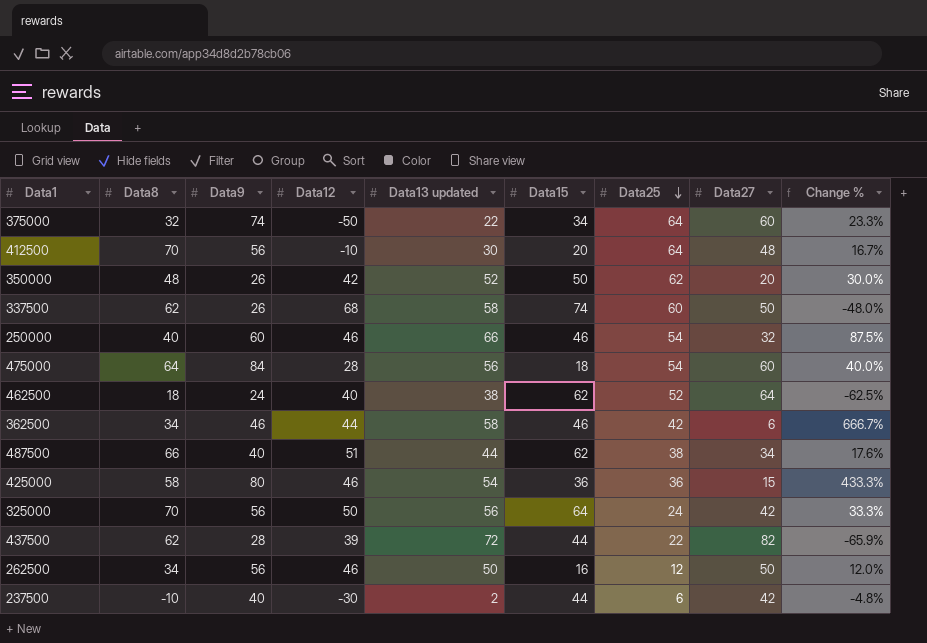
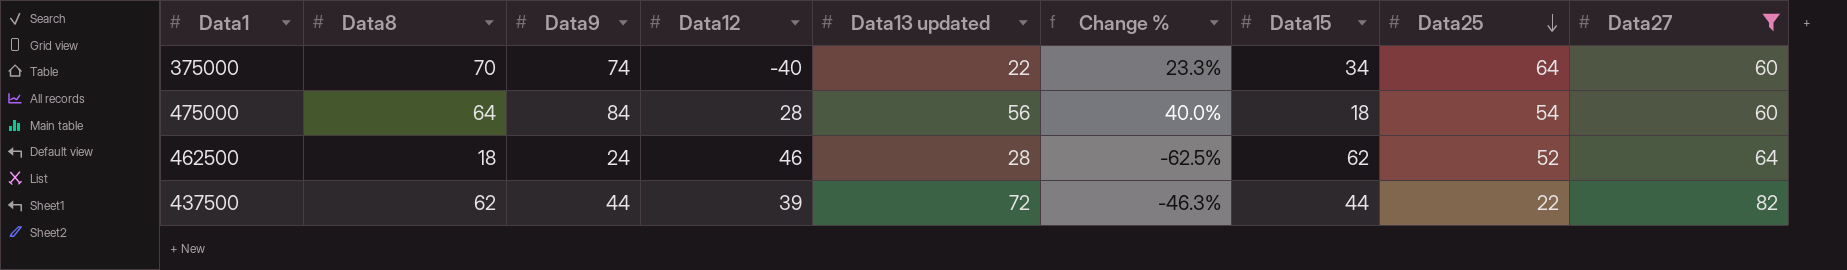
filter: none -> Data27 >= 60
column Change % | position: 9 -> 6
375000 | Data8: 32 -> 70
375000 | Data12: -50 -> -40
462500 | Data12: 40 -> 46
462500 | Data13 updated: 38 -> 28
437500 | Data9: 28 -> 44
437500 | Change %: -65.9% -> -46.3%

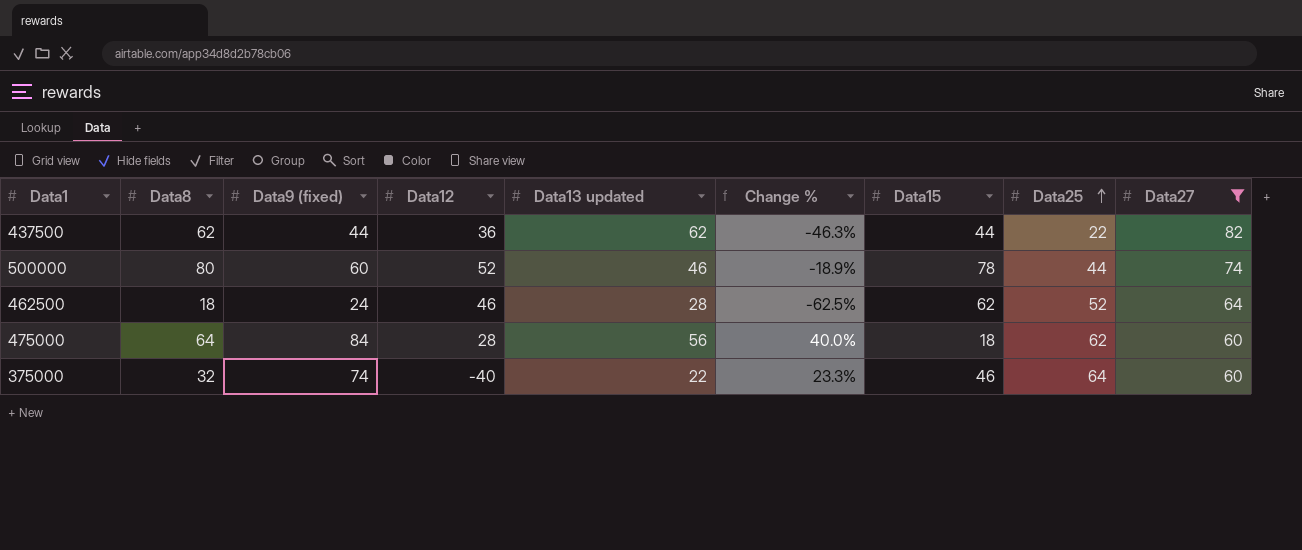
row order: Data25 descending -> Data25 ascending
column name: Data9 -> Data9 (fixed)
437500 | Data12: 39 -> 36
437500 | Data13 updated: 72 -> 62
row 500000: none -> 80 | 60 | 52 | 46 | -18.9% | 78 | 44 | 74
475000 | Data25: 54 -> 62
375000 | Data8: 70 -> 32
375000 | Data15: 34 -> 46

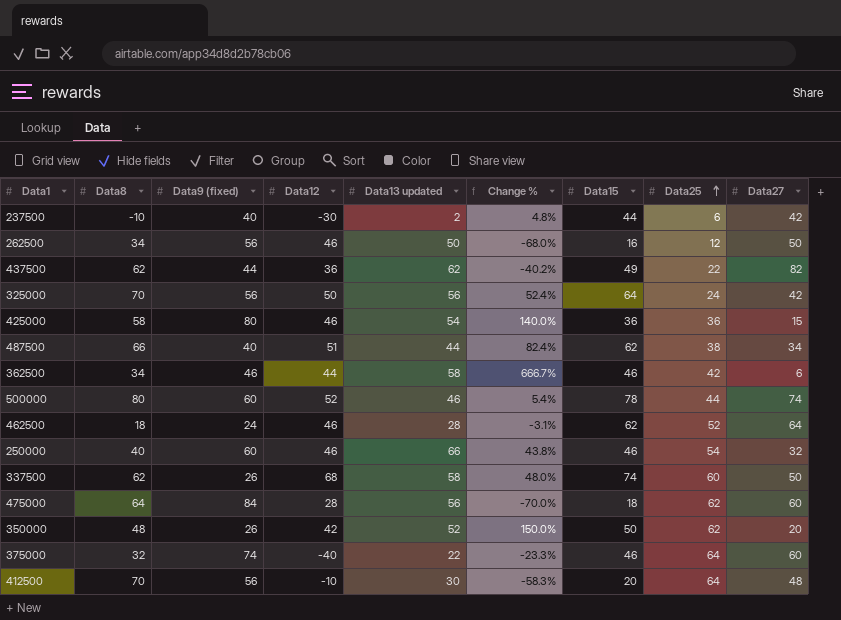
filter: Data27 >= 60 -> none
column Change % | formula: ([Data9 (fixed)] - [Data27]) / [Data27] -> ([Data15] - [Data27]) / [Data27]
437500 | Data15: 44 -> 49

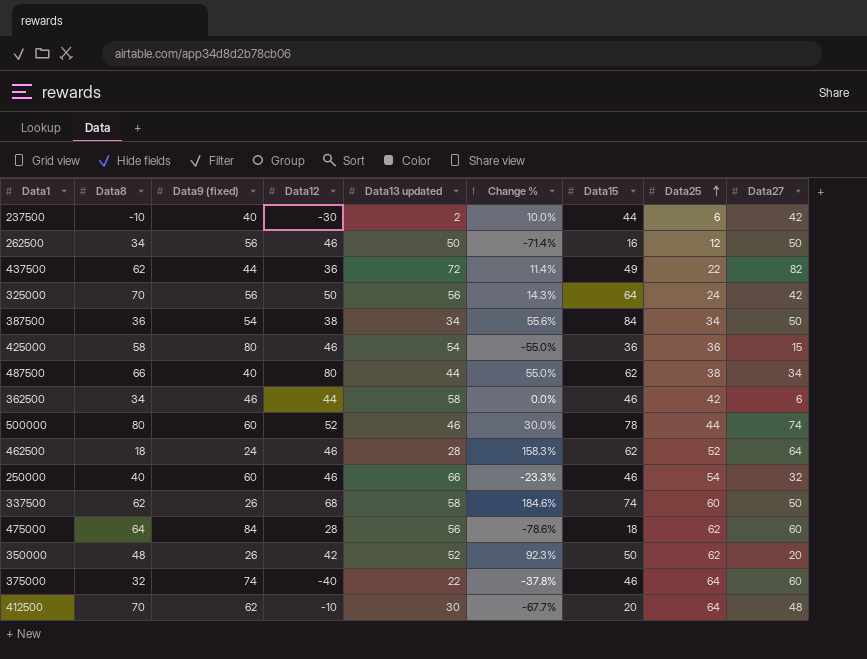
column Change % | formula: ([Data15] - [Data27]) / [Data27] -> ([Data15] - [Data9 (fixed)]) / [Data9 (fixed)]
437500 | Data13 updated: 62 -> 72
row 387500: none -> 36 | 54 | 38 | 34 | 55.6% | 84 | 34 | 50
487500 | Data12: 51 -> 80
412500 | Data9 (fixed): 56 -> 62

